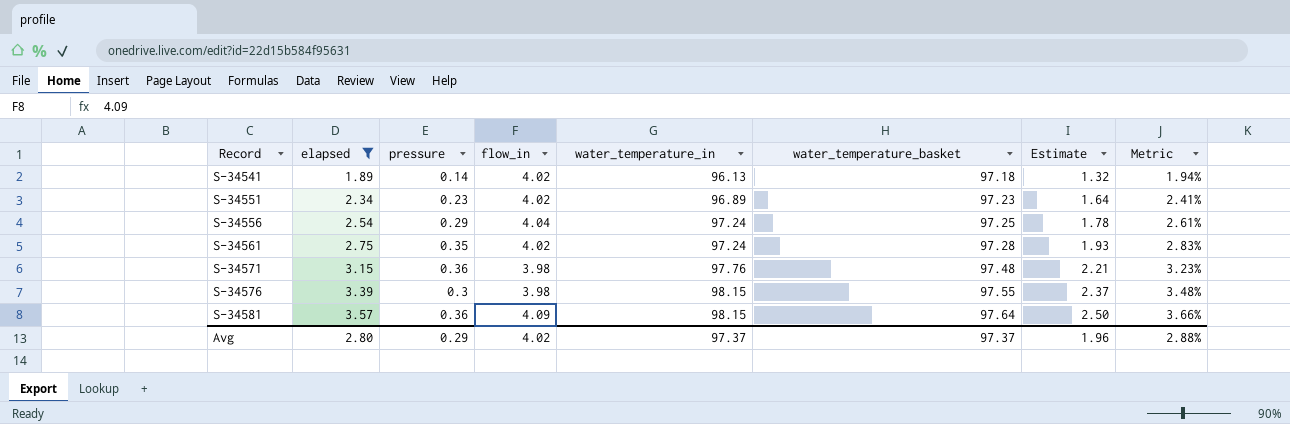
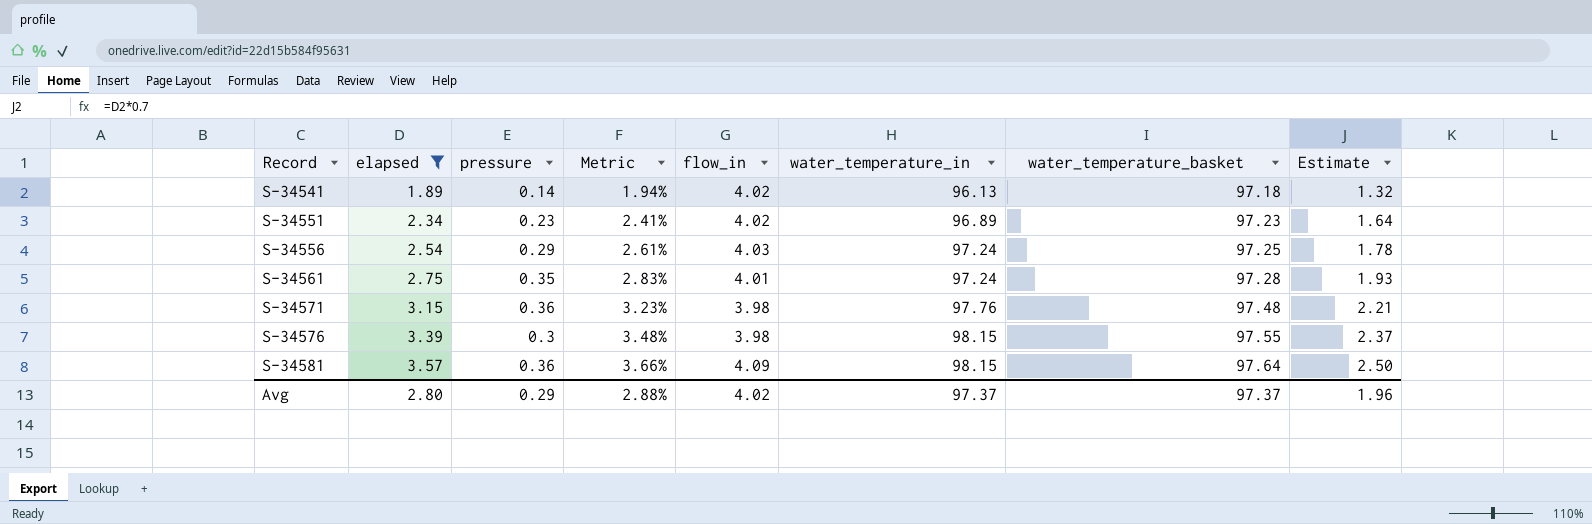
column Metric | position: 8 -> 4
S-34556 | flow_in: 4.04 -> 4.03
S-34561 | flow_in: 4.02 -> 4.01

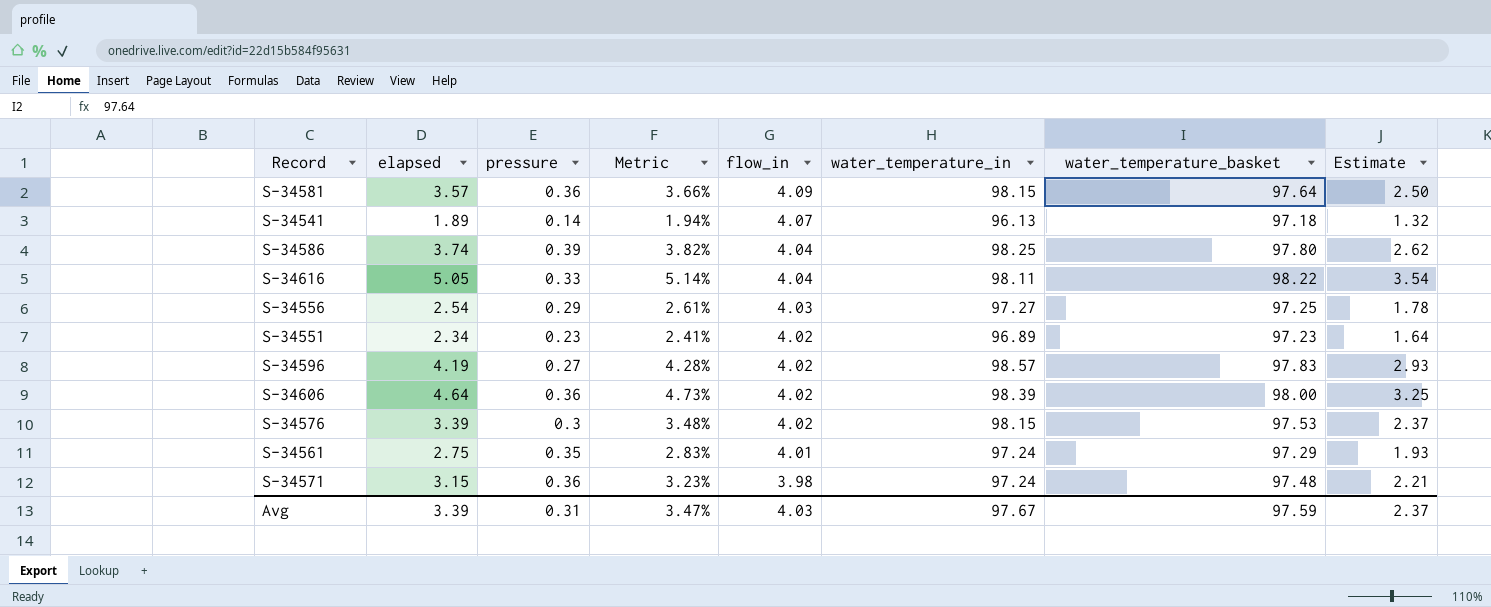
filter: elapsed <= 3.57 -> none
row order: Record ascending -> flow_in descending
S-34541 | flow_in: 4.02 -> 4.07
S-34556 | water_temperature_in: 97.24 -> 97.27
S-34576 | flow_in: 3.98 -> 4.02
S-34576 | water_temperature_basket: 97.55 -> 97.53
S-34561 | water_temperature_basket: 97.28 -> 97.29
S-34571 | water_temperature_in: 97.76 -> 97.24
Avg | elapsed: 2.80 -> 3.39
Avg | pressure: 0.29 -> 0.31
Avg | Metric: 2.88% -> 3.47%
Avg | flow_in: 4.02 -> 4.03
Avg | water_temperature_in: 97.37 -> 97.67
Avg | water_temperature_basket: 97.37 -> 97.59
Avg | Estimate: 1.96 -> 2.37

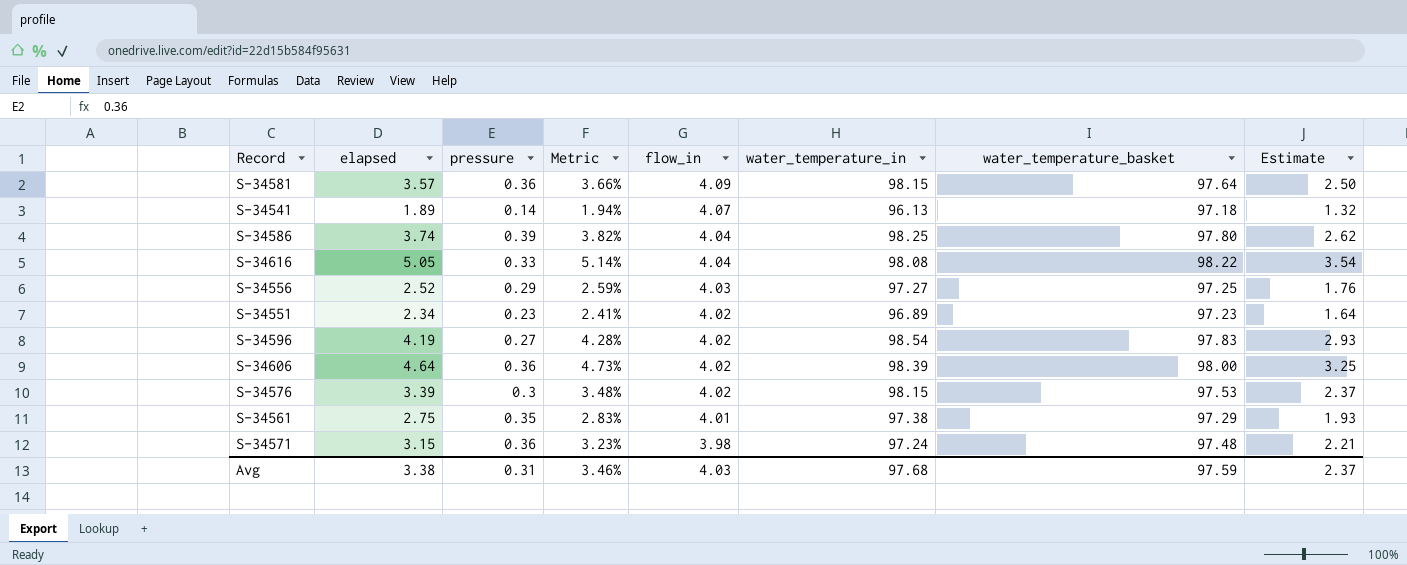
S-34616 | water_temperature_in: 98.11 -> 98.08
S-34556 | elapsed: 2.54 -> 2.52
S-34556 | Metric: 2.61% -> 2.59%
S-34556 | Estimate: 1.78 -> 1.76
S-34596 | water_temperature_in: 98.57 -> 98.54
S-34561 | water_temperature_in: 97.24 -> 97.38
Avg | elapsed: 3.39 -> 3.38
Avg | Metric: 3.47% -> 3.46%
Avg | water_temperature_in: 97.67 -> 97.68

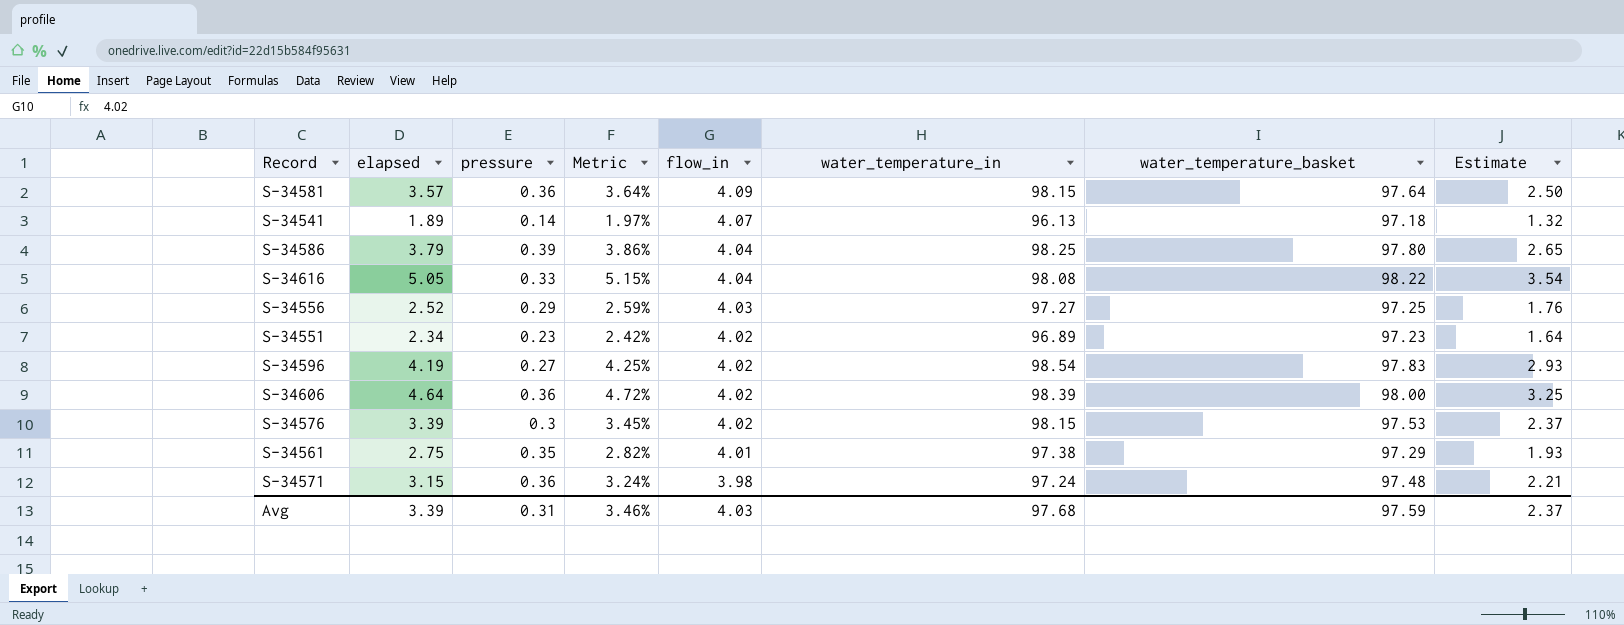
column Metric | formula: [elapsed] / [water_temperature_basket] -> [elapsed] / [water_temperature_in]
S-34586 | elapsed: 3.74 -> 3.79
S-34586 | Estimate: 2.62 -> 2.65
Avg | elapsed: 3.38 -> 3.39

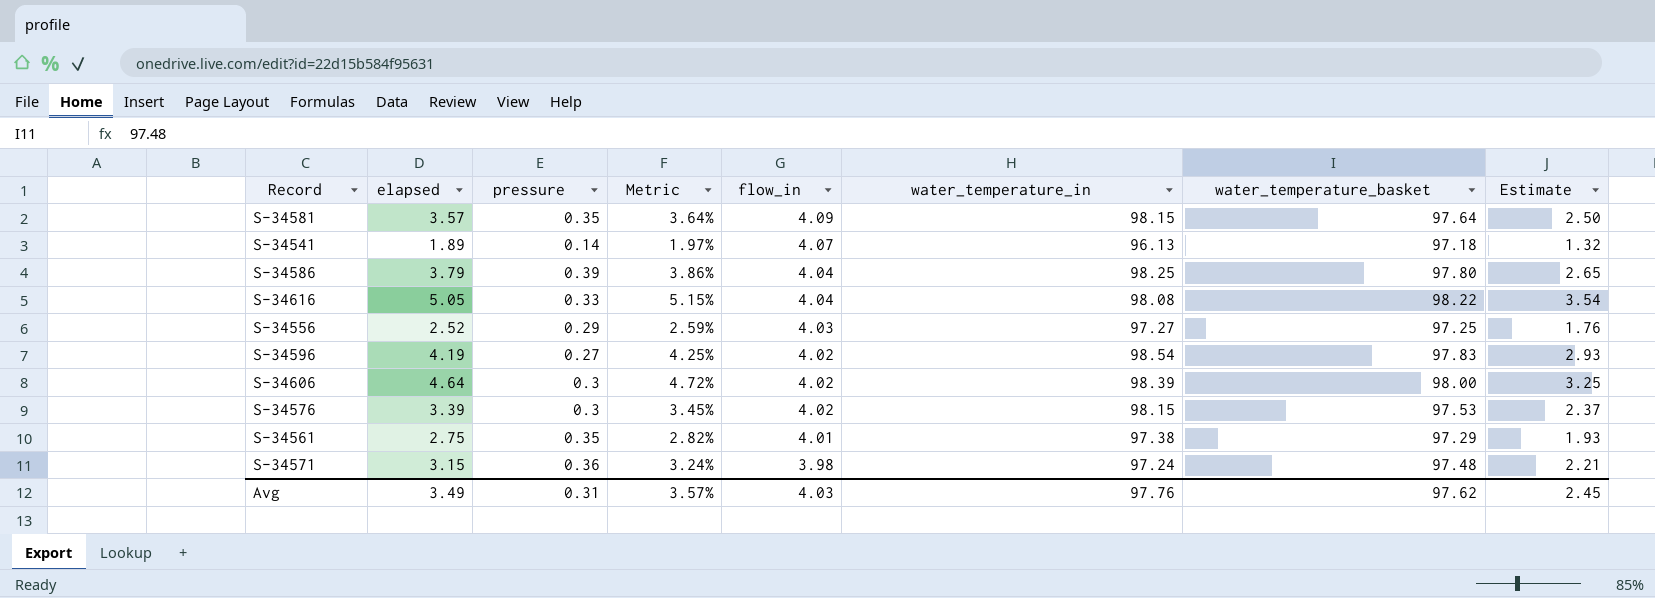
row S-34551: 2.34 | 0.23 | 2.42% | 4.02 | 96.89 | 97.23 | 1.64 -> none
S-34581 | pressure: 0.36 -> 0.35
S-34606 | pressure: 0.36 -> 0.3
Avg | elapsed: 3.39 -> 3.49
Avg | Metric: 3.46% -> 3.57%
Avg | water_temperature_in: 97.68 -> 97.76
Avg | water_temperature_basket: 97.59 -> 97.62
Avg | Estimate: 2.37 -> 2.45

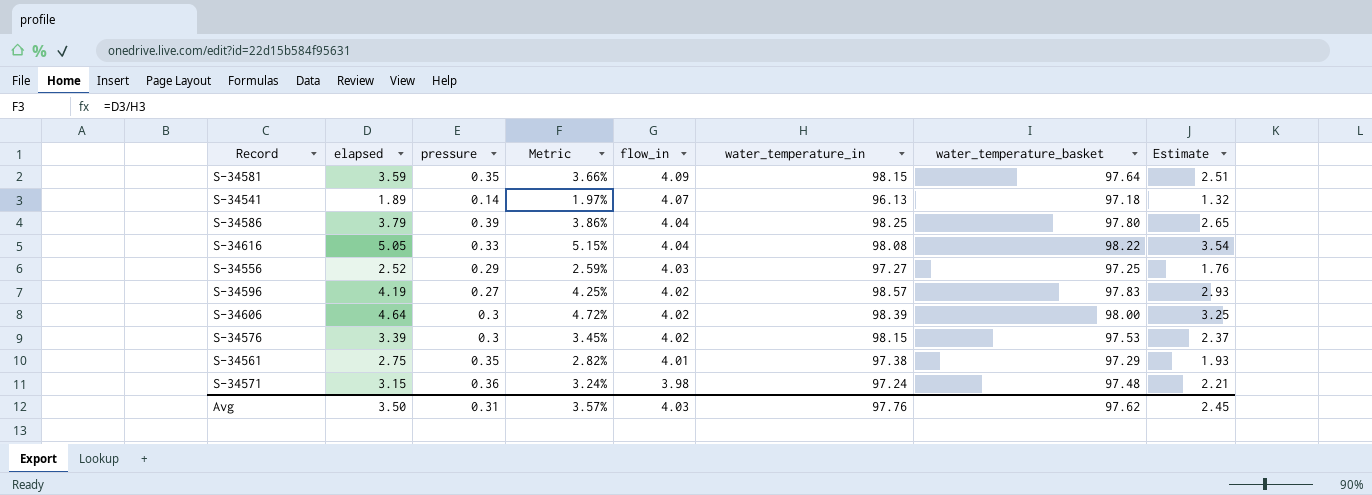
S-34581 | elapsed: 3.57 -> 3.59
S-34581 | Metric: 3.64% -> 3.66%
S-34581 | Estimate: 2.50 -> 2.51
S-34596 | water_temperature_in: 98.54 -> 98.57
Avg | elapsed: 3.49 -> 3.50

